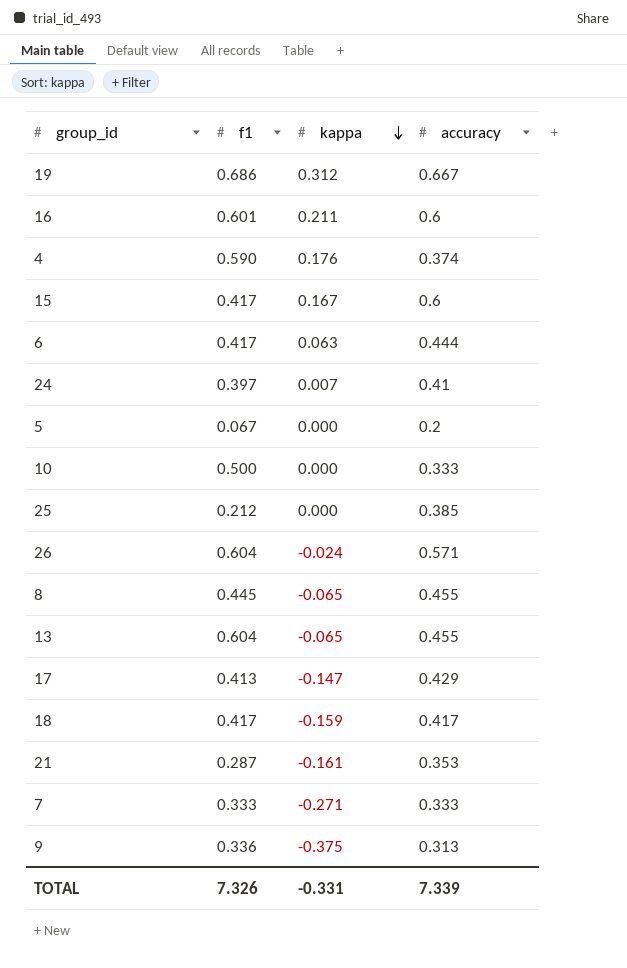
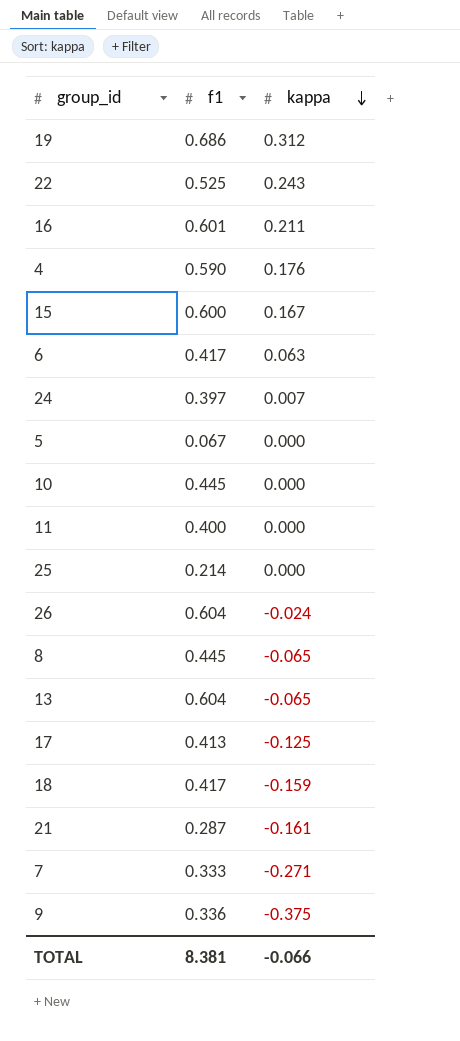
column accuracy | position: 4 -> none
row 22: none -> 0.525 | 0.243
15 | f1: 0.417 -> 0.600
10 | f1: 0.500 -> 0.445
row 11: none -> 0.400 | 0.000
25 | f1: 0.212 -> 0.214
17 | kappa: -0.147 -> -0.125
TOTAL | f1: 7.326 -> 8.381
TOTAL | kappa: -0.331 -> -0.066

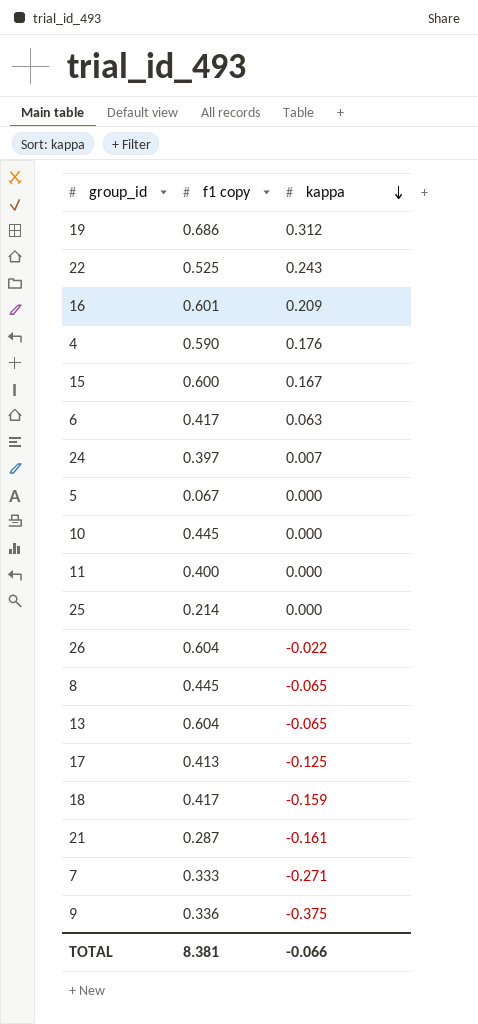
column name: f1 -> f1 copy
16 | kappa: 0.211 -> 0.209
26 | kappa: -0.024 -> -0.022

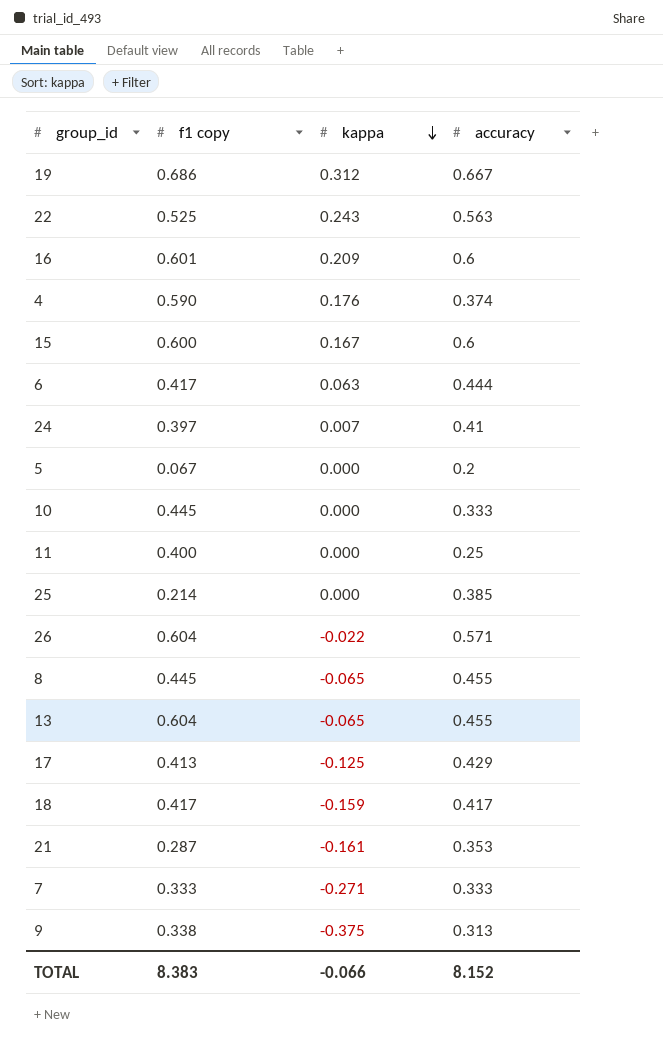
column accuracy | position: none -> 4
9 | f1 copy: 0.336 -> 0.338
TOTAL | f1 copy: 8.381 -> 8.383

